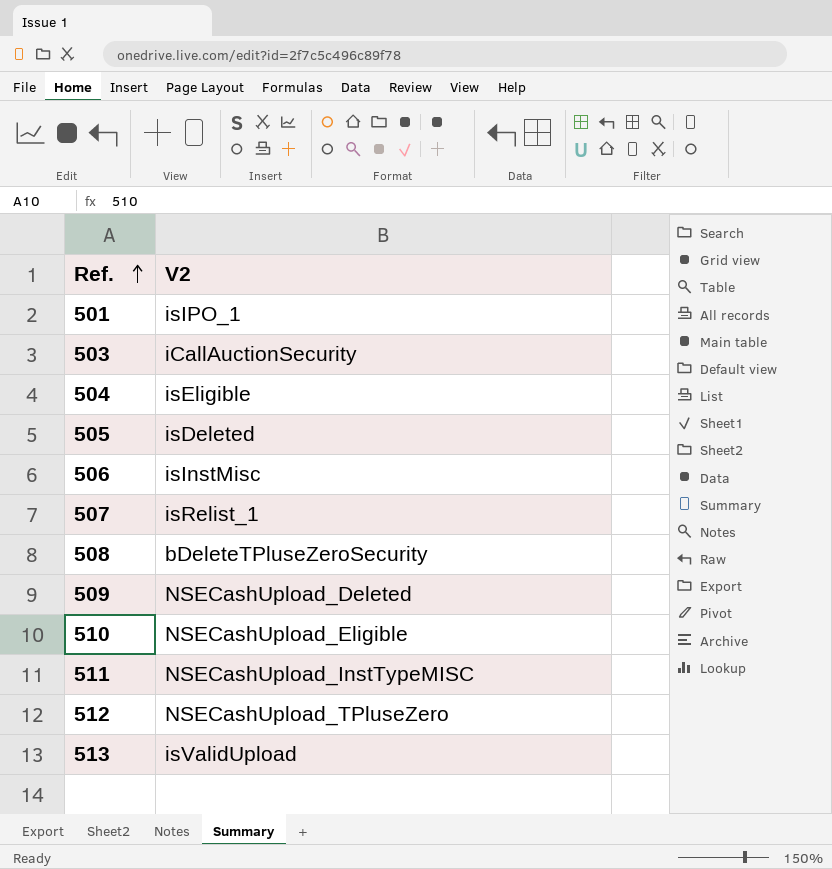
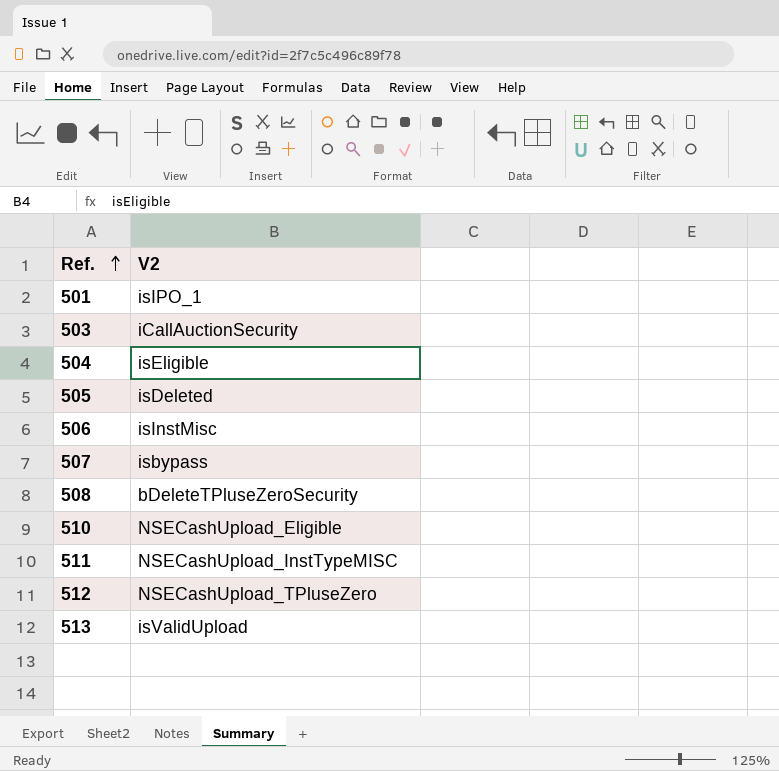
row 509: NSECashUpload_Deleted -> none
507 | V2: isRelist_1 -> isbypass

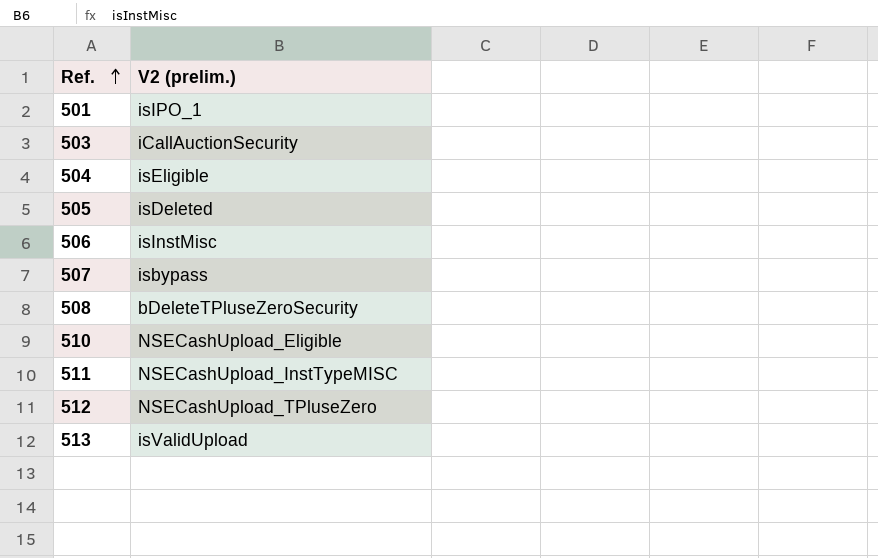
column name: V2 -> V2 (prelim.)

